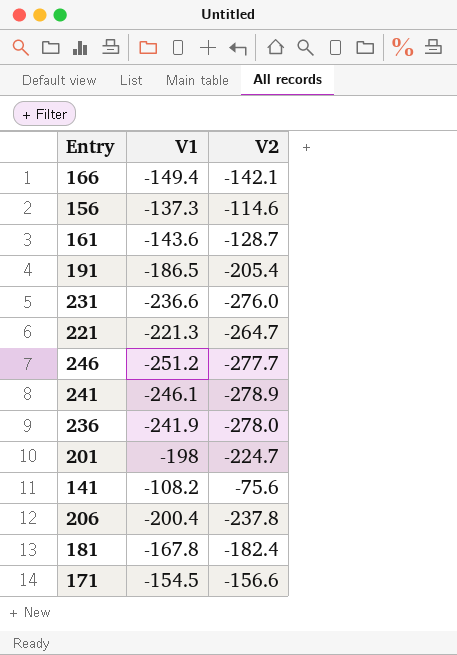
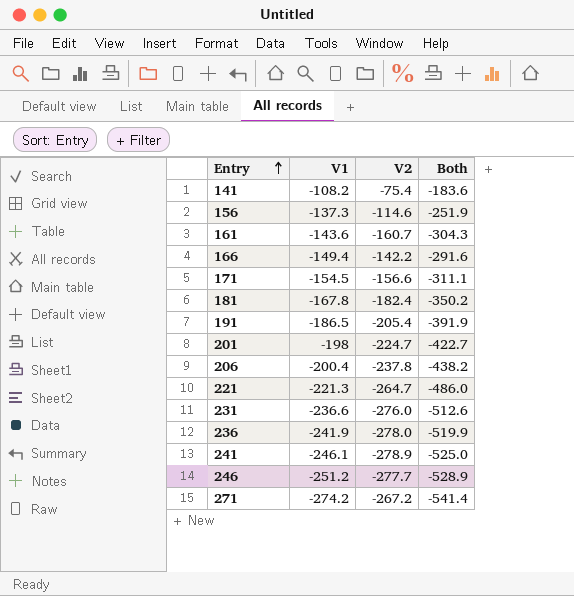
row order: none -> Entry ascending
column Both | formula: none -> [V1] + [V2]
141 | V2: -75.6 -> -75.4
161 | V2: -128.7 -> -160.7
166 | V2: -142.1 -> -142.2
row 271: none -> -274.2 | -267.2 | -541.4

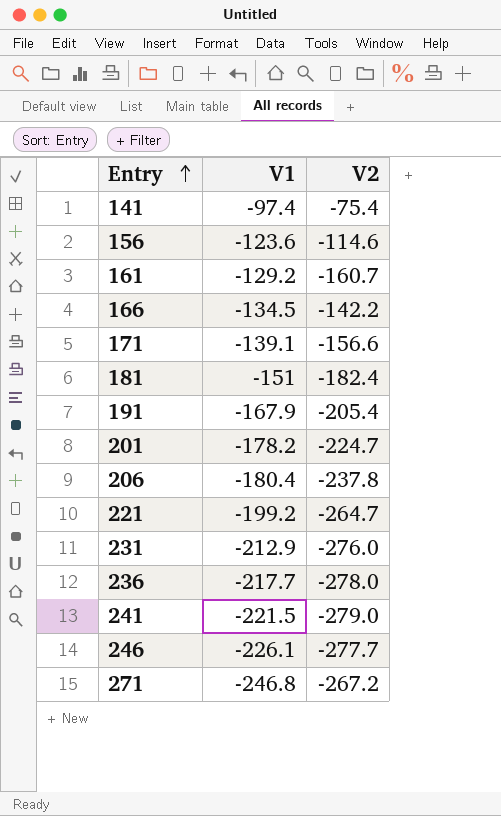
column Both | formula: [V1] + [V2] -> none
141 | V1: -108.2 -> -97.4
156 | V1: -137.3 -> -123.6
161 | V1: -143.6 -> -129.2
166 | V1: -149.4 -> -134.5
171 | V1: -154.5 -> -139.1
181 | V1: -167.8 -> -151
191 | V1: -186.5 -> -167.9
201 | V1: -198 -> -178.2
206 | V1: -200.4 -> -180.4
221 | V1: -221.3 -> -199.2
231 | V1: -236.6 -> -212.9
236 | V1: -241.9 -> -217.7
241 | V1: -246.1 -> -221.5
241 | V2: -278.9 -> -279.0
246 | V1: -251.2 -> -226.1
271 | V1: -274.2 -> -246.8

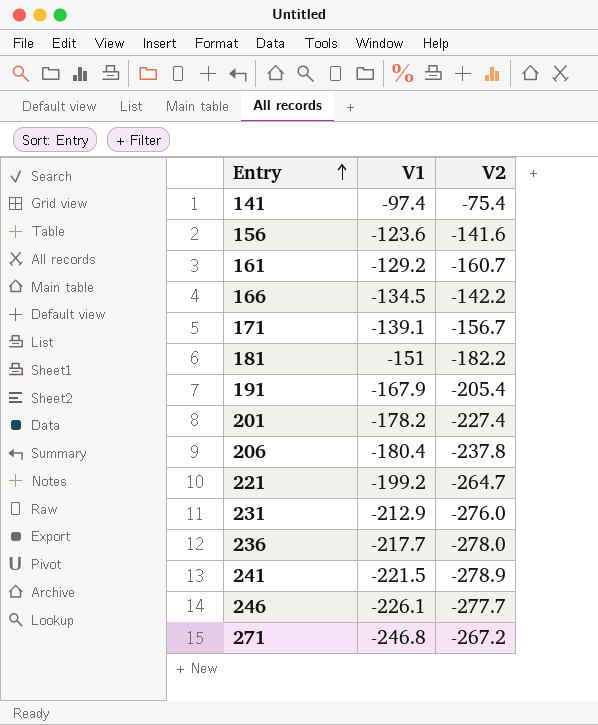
156 | V2: -114.6 -> -141.6
171 | V2: -156.6 -> -156.7
181 | V2: -182.4 -> -182.2
201 | V2: -224.7 -> -227.4
241 | V2: -279.0 -> -278.9

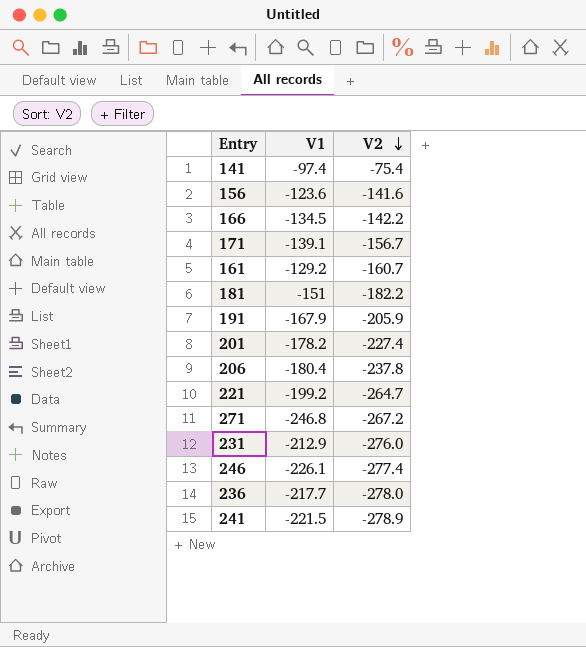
row order: Entry ascending -> V2 descending
191 | V2: -205.4 -> -205.9
246 | V2: -277.7 -> -277.4

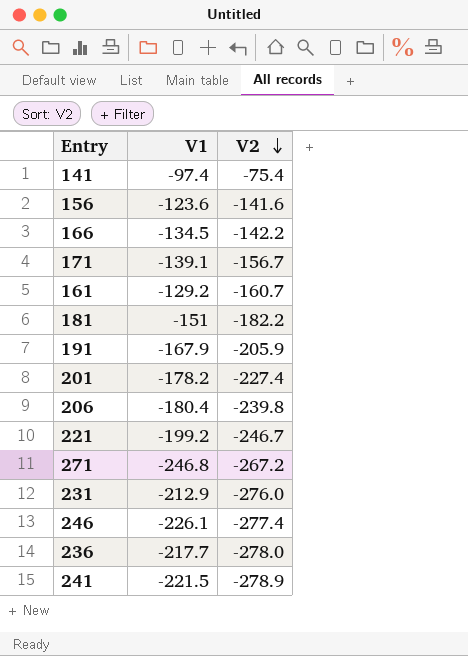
206 | V2: -237.8 -> -239.8
221 | V2: -264.7 -> -246.7

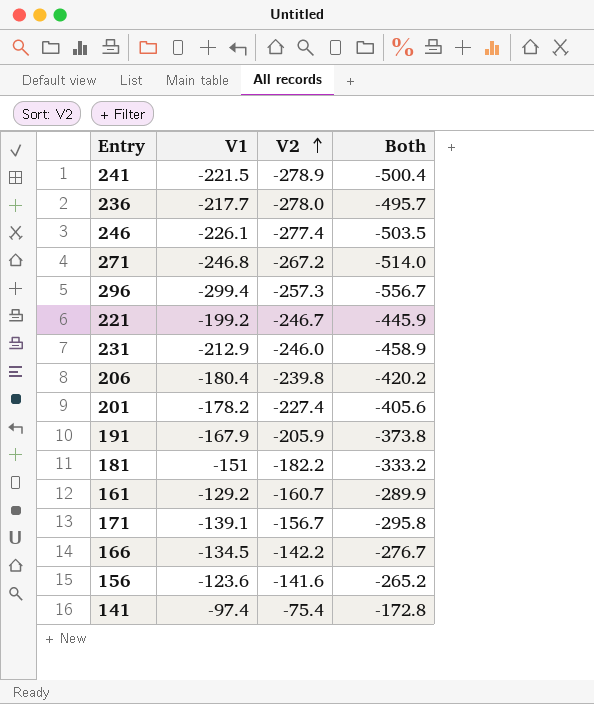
row order: V2 descending -> V2 ascending
column Both | formula: none -> [V1] + [V2]
row 296: none -> -299.4 | -257.3 | -556.7
231 | V2: -276.0 -> -246.0

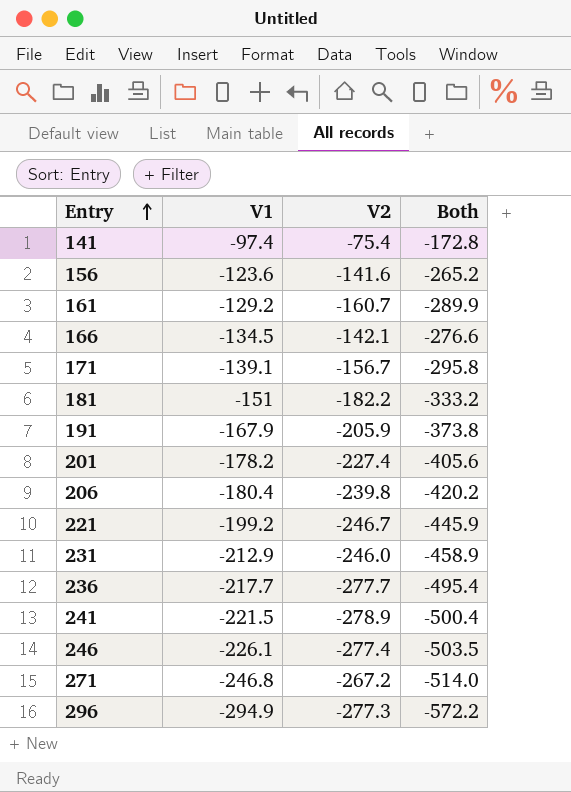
row order: V2 ascending -> Entry ascending
166 | V2: -142.2 -> -142.1
166 | Both: -276.7 -> -276.6
236 | V2: -278.0 -> -277.7
236 | Both: -495.7 -> -495.4
296 | V1: -299.4 -> -294.9
296 | V2: -257.3 -> -277.3
296 | Both: -556.7 -> -572.2

